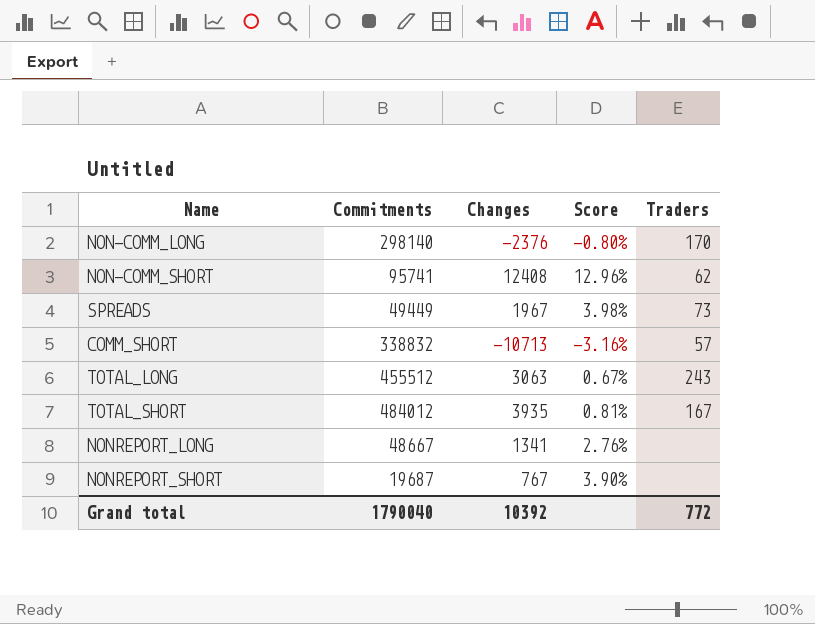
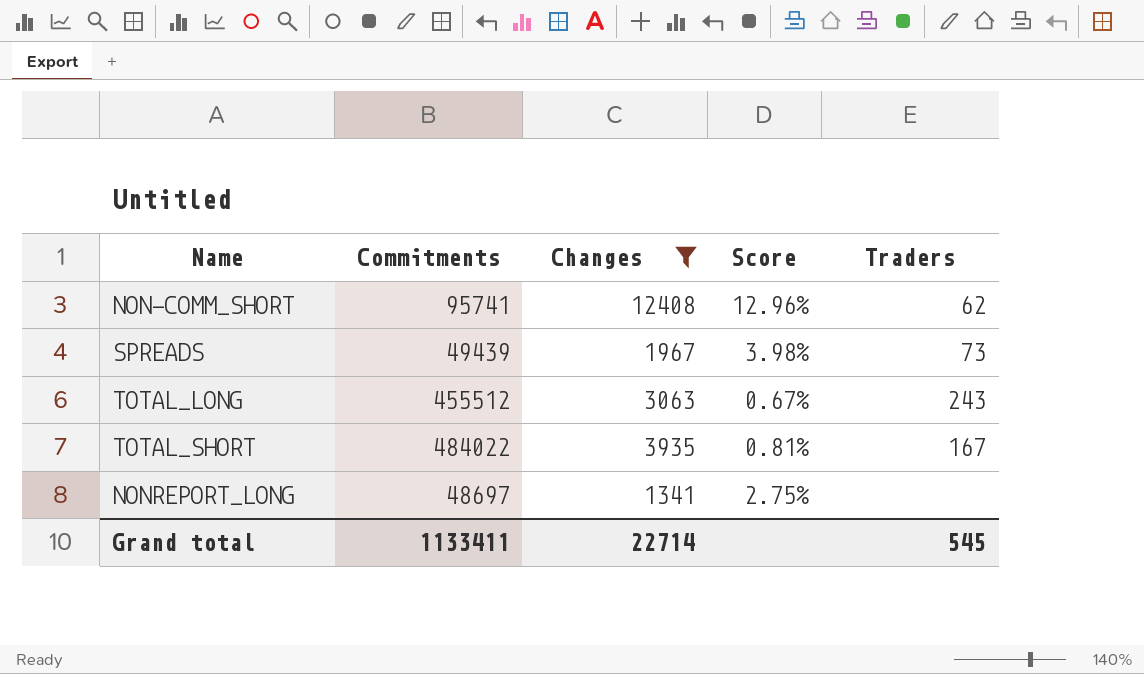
filter: none -> Changes >= 1341
SPREADS | Commitments: 49449 -> 49439
TOTAL_SHORT | Commitments: 484012 -> 484022
NONREPORT_LONG | Commitments: 48667 -> 48697
NONREPORT_LONG | Score: 2.76% -> 2.75%
Grand total | Commitments: 1790040 -> 1133411
Grand total | Changes: 10392 -> 22714
Grand total | Traders: 772 -> 545

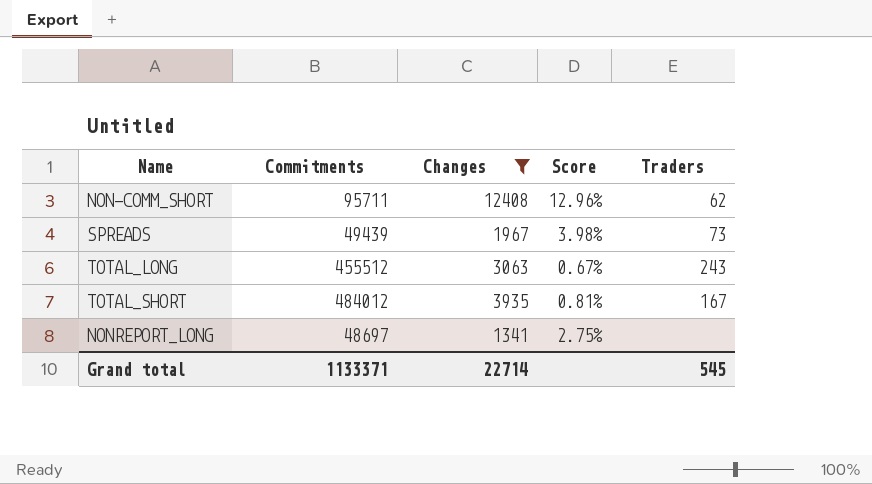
NON-COMM_SHORT | Commitments: 95741 -> 95711
TOTAL_SHORT | Commitments: 484022 -> 484012
Grand total | Commitments: 1133411 -> 1133371

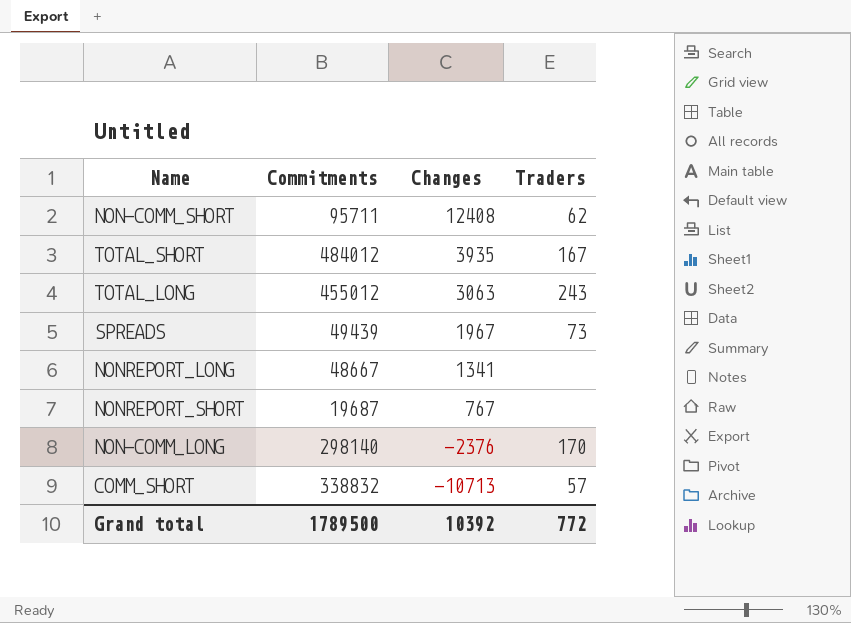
filter: Changes >= 1341 -> none
row order: none -> Changes descending
column Score | formula: [Changes] / [Commitments] -> none
TOTAL_LONG | Commitments: 455512 -> 455012
NONREPORT_LONG | Commitments: 48697 -> 48667
Grand total | Commitments: 1133371 -> 1789500
Grand total | Changes: 22714 -> 10392
Grand total | Traders: 545 -> 772

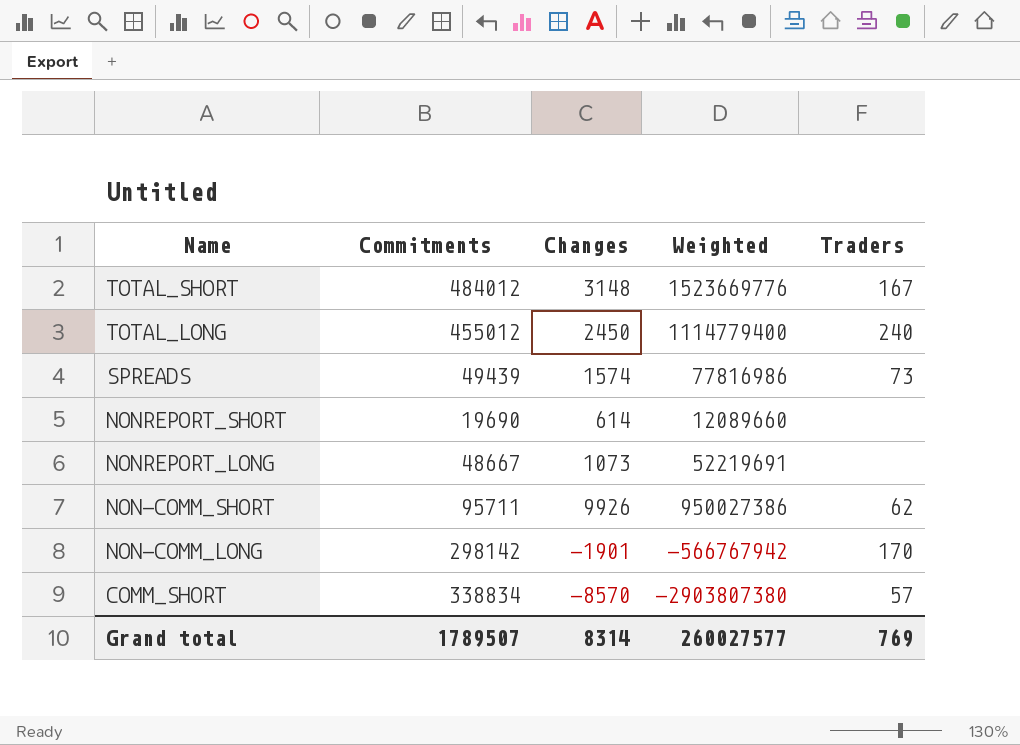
row order: Changes descending -> Name descending
column Weighted | formula: none -> [Commitments] * [Changes]
TOTAL_SHORT | Changes: 3935 -> 3148
TOTAL_LONG | Changes: 3063 -> 2450
TOTAL_LONG | Traders: 243 -> 240
SPREADS | Changes: 1967 -> 1574
NONREPORT_SHORT | Commitments: 19687 -> 19690
NONREPORT_SHORT | Changes: 767 -> 614
NONREPORT_LONG | Changes: 1341 -> 1073
NON-COMM_SHORT | Changes: 12408 -> 9926
NON-COMM_LONG | Commitments: 298140 -> 298142
NON-COMM_LONG | Changes: -2376 -> -1901
COMM_SHORT | Commitments: 338832 -> 338834
COMM_SHORT | Changes: -10713 -> -8570
Grand total | Commitments: 1789500 -> 1789507
Grand total | Changes: 10392 -> 8314
Grand total | Traders: 772 -> 769

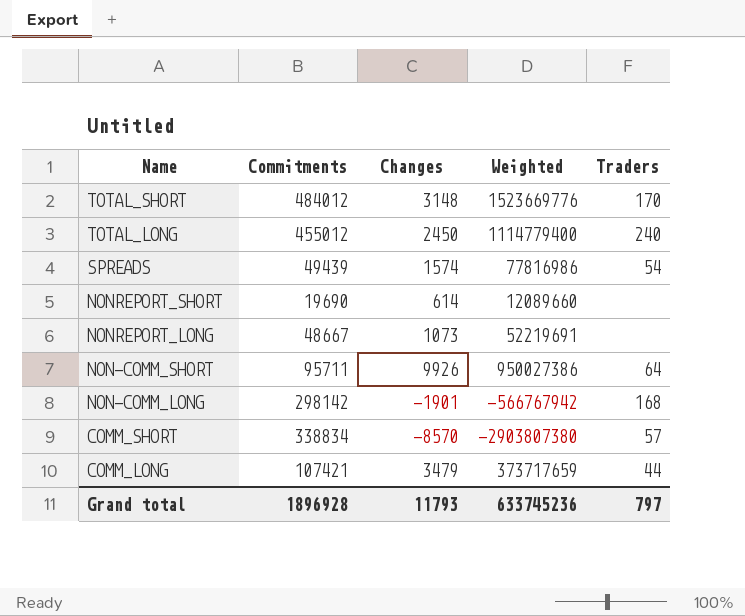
TOTAL_SHORT | Traders: 167 -> 170
SPREADS | Traders: 73 -> 54
NON-COMM_SHORT | Traders: 62 -> 64
NON-COMM_LONG | Traders: 170 -> 168
row COMM_LONG: none -> 107421 | 3479 | 373717659 | 44
Grand total | Commitments: 1789507 -> 1896928
Grand total | Changes: 8314 -> 11793
Grand total | Weighted: 260027577 -> 633745236
Grand total | Traders: 769 -> 797

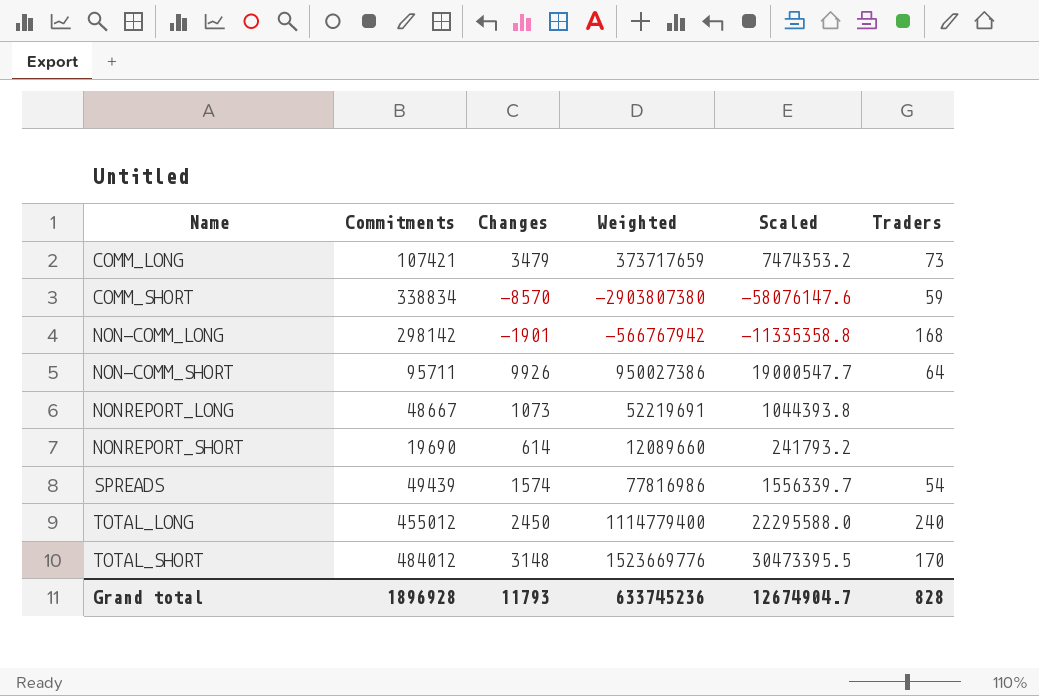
row order: Name descending -> Name ascending
column Scaled | formula: none -> [Weighted] * 0.02
COMM_LONG | Traders: 44 -> 73
COMM_SHORT | Traders: 57 -> 59
Grand total | Traders: 797 -> 828

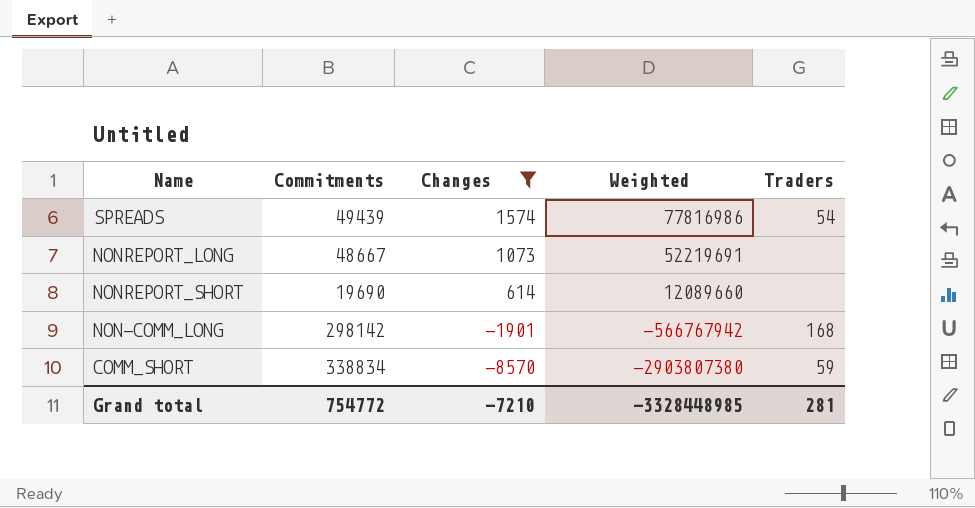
filter: none -> Changes <= 1574
row order: Name ascending -> Changes descending
column Scaled | formula: [Weighted] * 0.02 -> none
Grand total | Commitments: 1896928 -> 754772
Grand total | Changes: 11793 -> -7210
Grand total | Weighted: 633745236 -> -3328448985
Grand total | Traders: 828 -> 281

